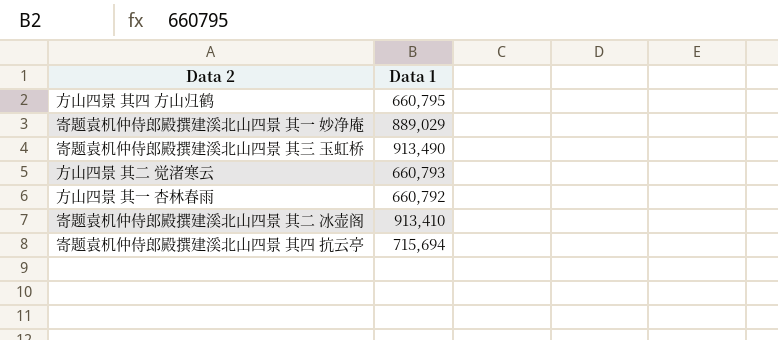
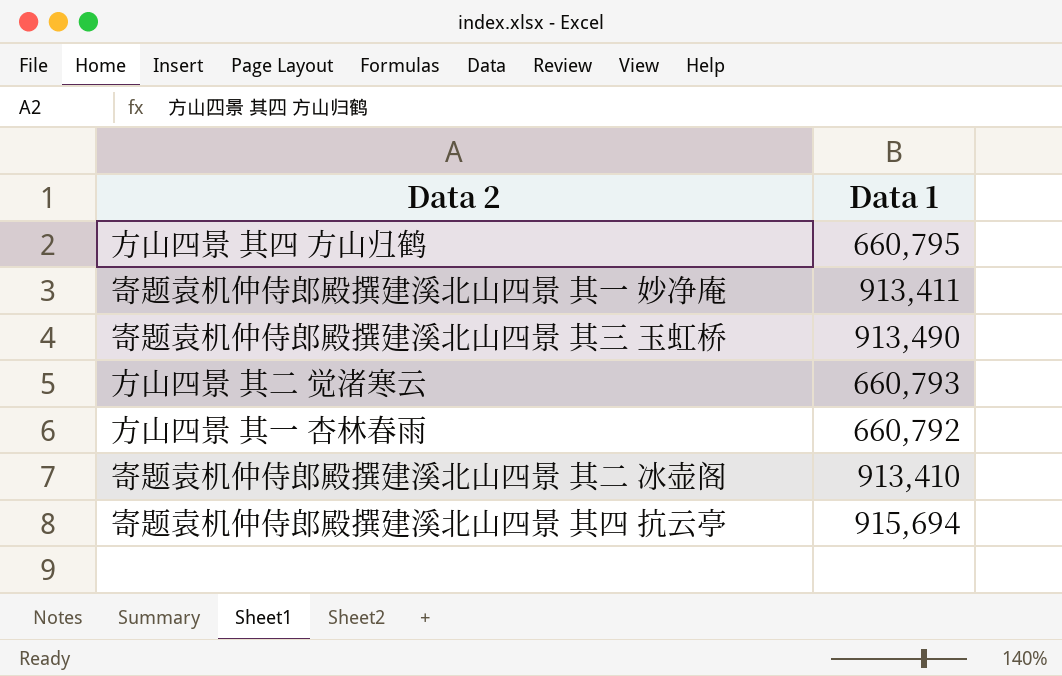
寄题袁机仲侍郎殿撰建溪北山四景 其一 妙净庵 | Data 1: 889,029 -> 913,411
寄题袁机仲侍郎殿撰建溪北山四景 其四 抗云亭 | Data 1: 715,694 -> 915,694

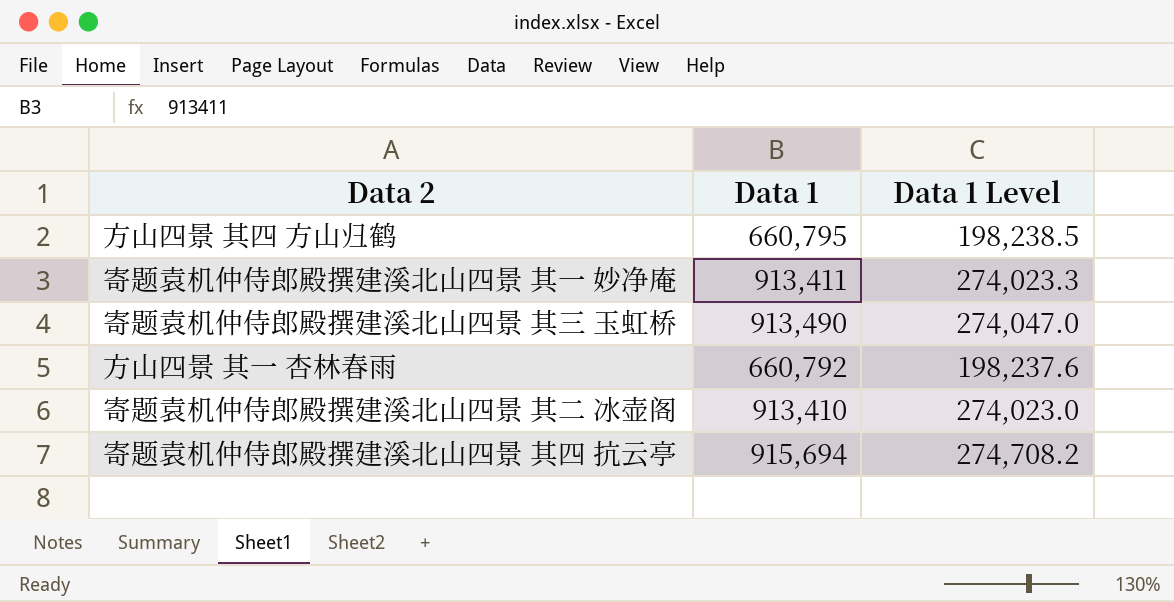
column Data 1 Level | formula: none -> [Data 1] * 0.3
row 方山四景 其二 觉渚寒云: 660,793 -> none

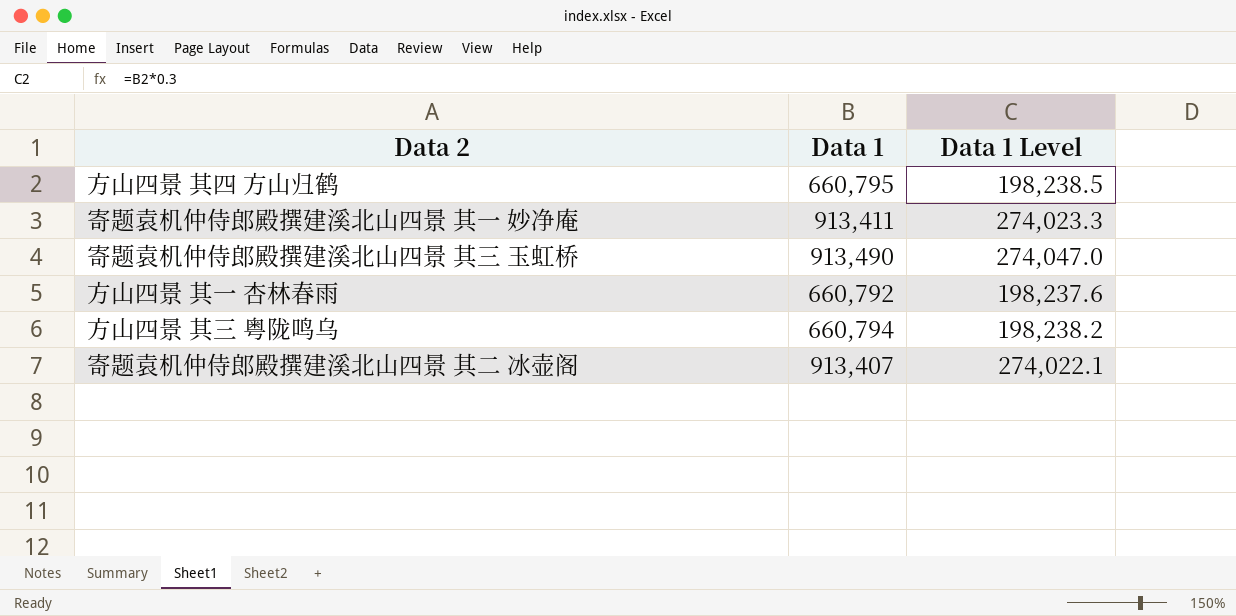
row 寄题袁机仲侍郎殿撰建溪北山四景 其四 抗云亭: 915,694 | 274,708.2 -> none
row 方山四景 其三 粤陇鸣乌: none -> 660,794 | 198,238.2
寄题袁机仲侍郎殿撰建溪北山四景 其二 冰壶阁 | Data 1: 913,410 -> 913,407
寄题袁机仲侍郎殿撰建溪北山四景 其二 冰壶阁 | Data 1 Level: 274,023.0 -> 274,022.1

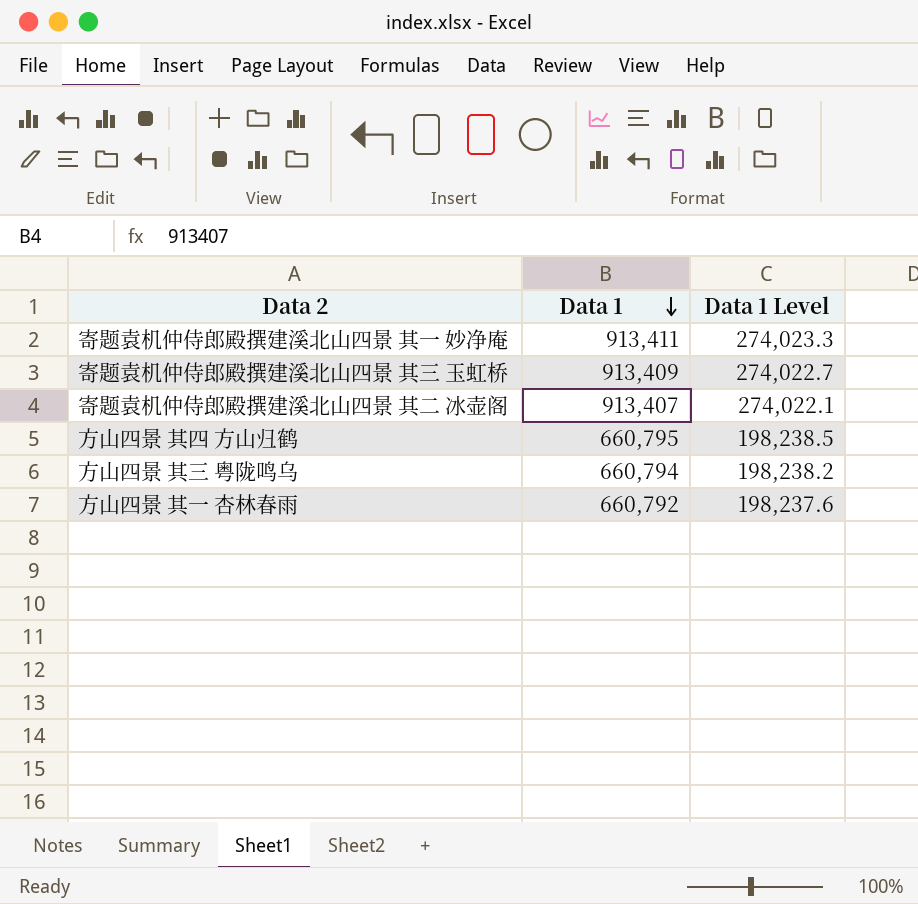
row order: none -> Data 1 descending
寄题袁机仲侍郎殿撰建溪北山四景 其三 玉虹桥 | Data 1: 913,490 -> 913,409
寄题袁机仲侍郎殿撰建溪北山四景 其三 玉虹桥 | Data 1 Level: 274,047.0 -> 274,022.7

